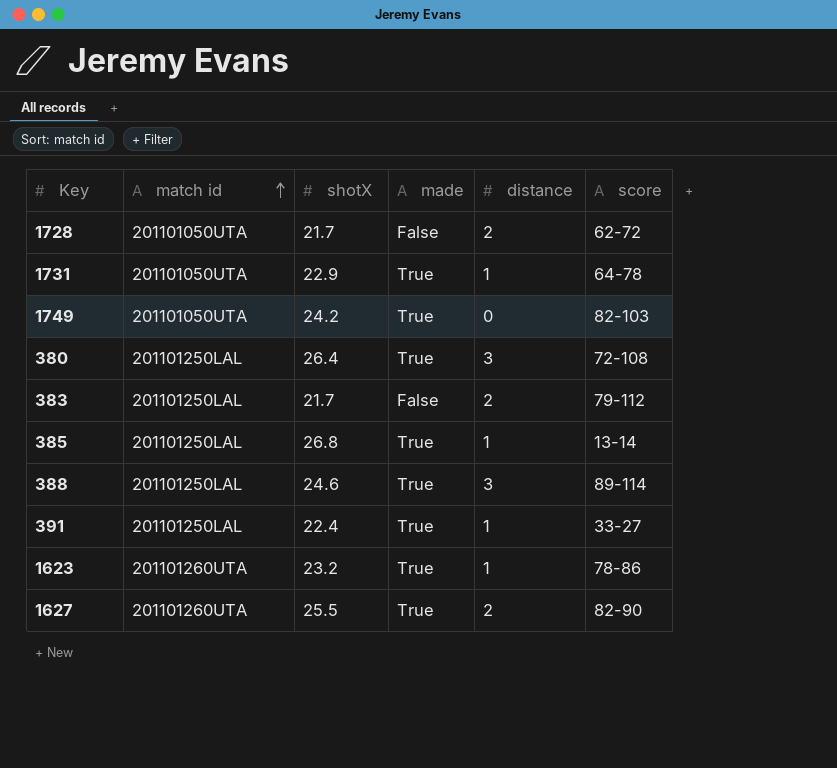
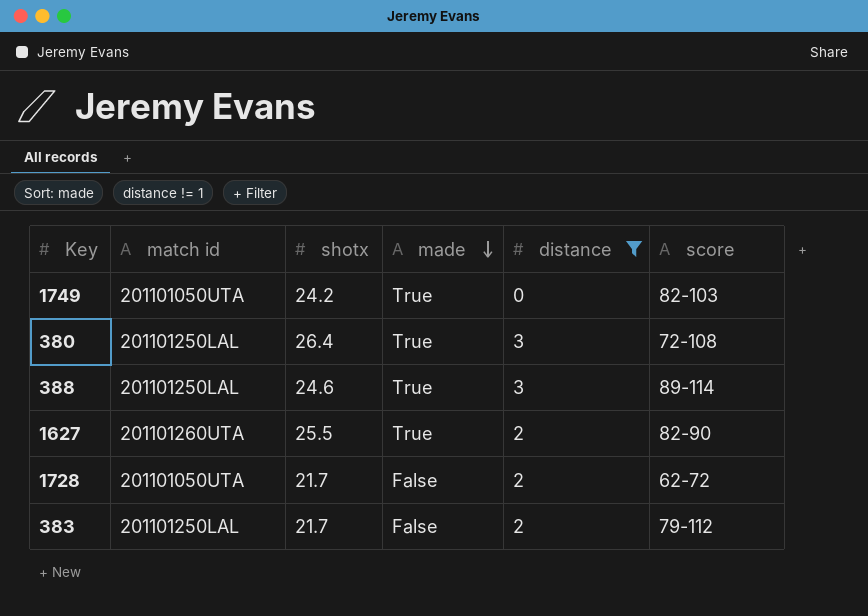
filter: none -> distance != 1
row order: match id ascending -> made descending
column name: shotX -> shotx

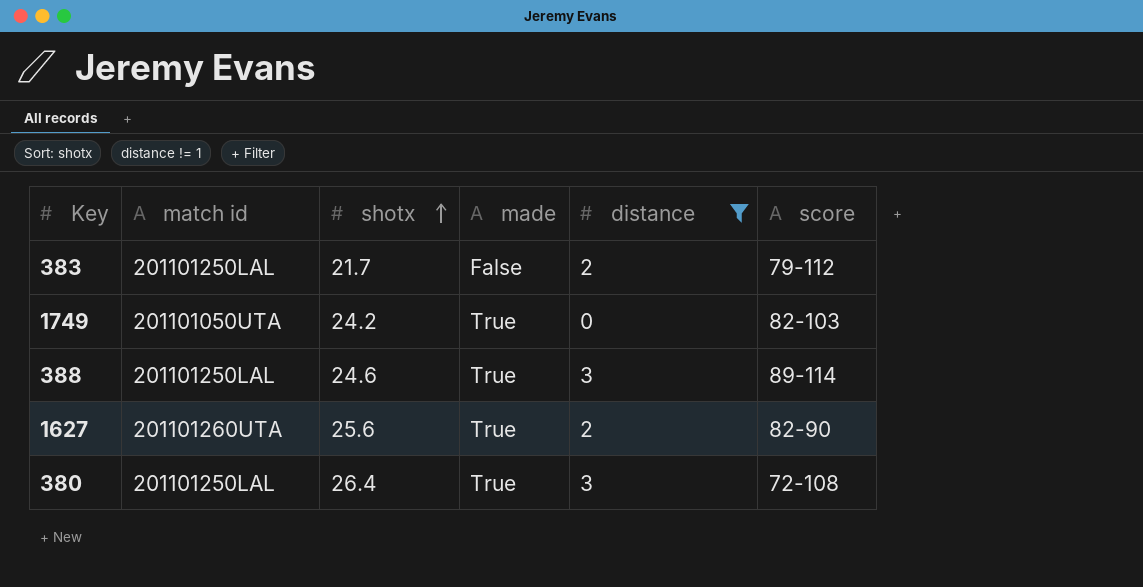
row order: made descending -> shotx ascending
row 1728: 201101050UTA | 21.7 | False | 2 | 62-72 -> none
1627 | shotx: 25.5 -> 25.6

